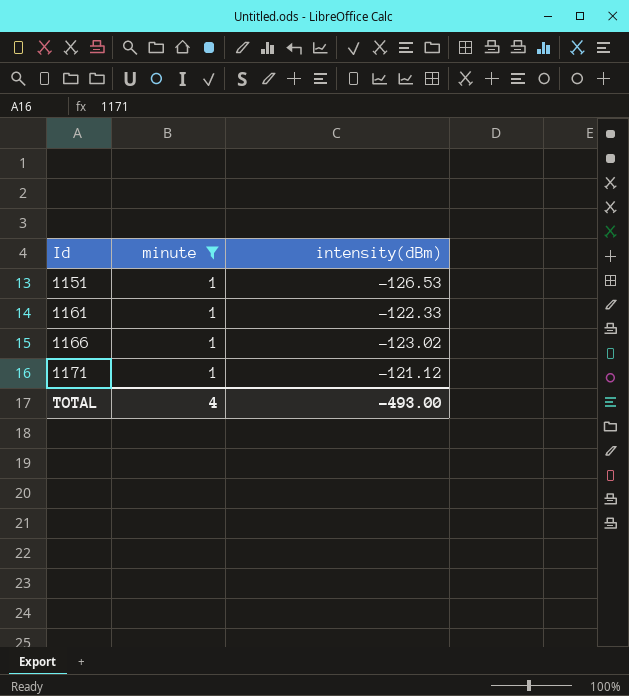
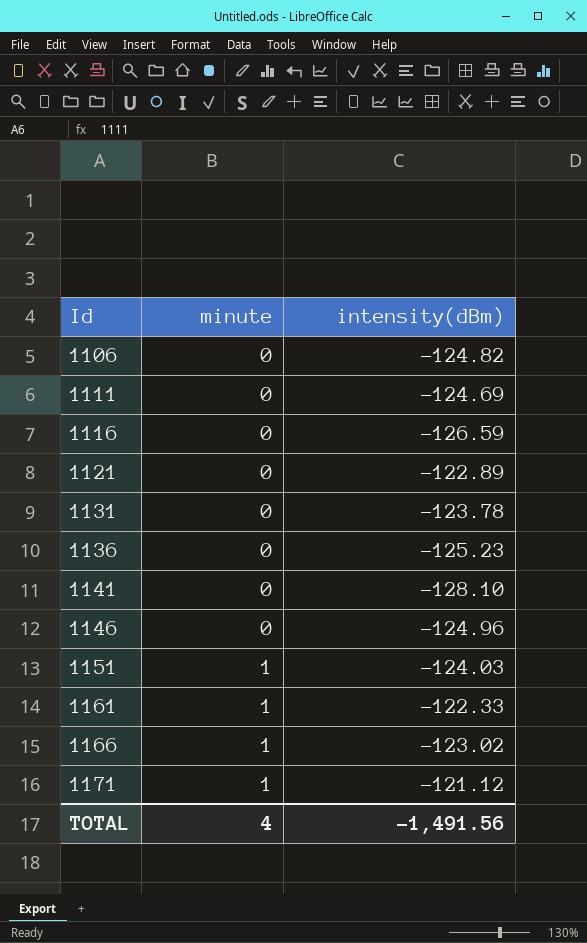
filter: minute = 1 -> none
1151 | intensity(dBm): -126.53 -> -124.03
TOTAL | intensity(dBm): -493.00 -> -1,491.56

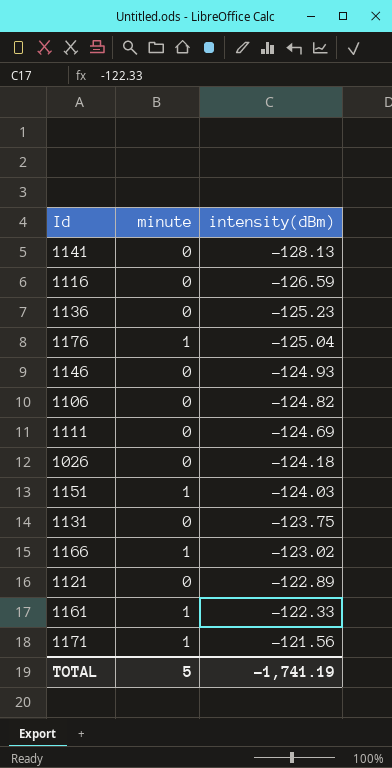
row order: Id ascending -> intensity(dBm) ascending
1141 | intensity(dBm): -128.10 -> -128.13
row 1176: none -> 1 | -125.04
1146 | intensity(dBm): -124.96 -> -124.93
row 1026: none -> 0 | -124.18
1131 | intensity(dBm): -123.78 -> -123.75
1171 | intensity(dBm): -121.12 -> -121.56
TOTAL | minute: 4 -> 5
TOTAL | intensity(dBm): -1,491.56 -> -1,741.19

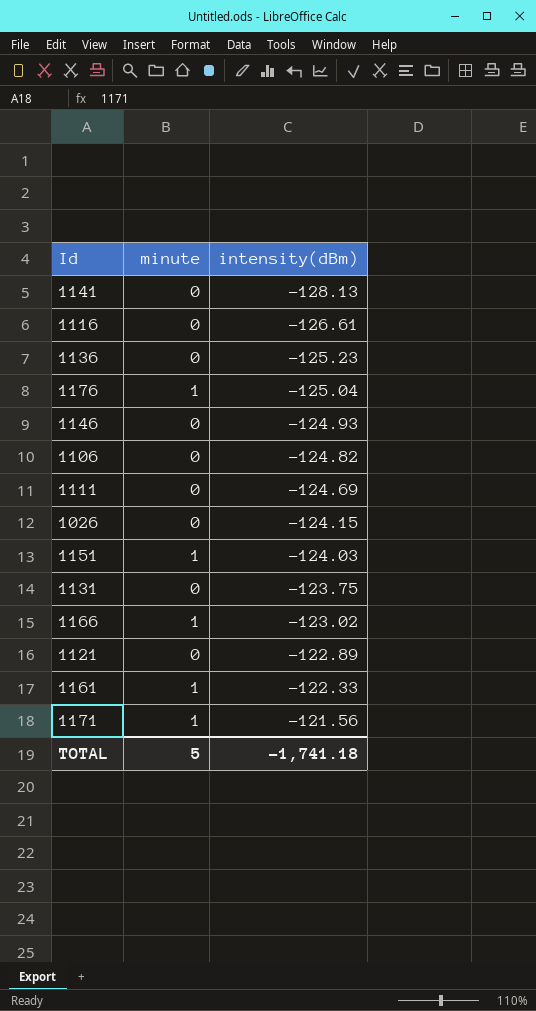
1116 | intensity(dBm): -126.59 -> -126.61
1026 | intensity(dBm): -124.18 -> -124.15
TOTAL | intensity(dBm): -1,741.19 -> -1,741.18

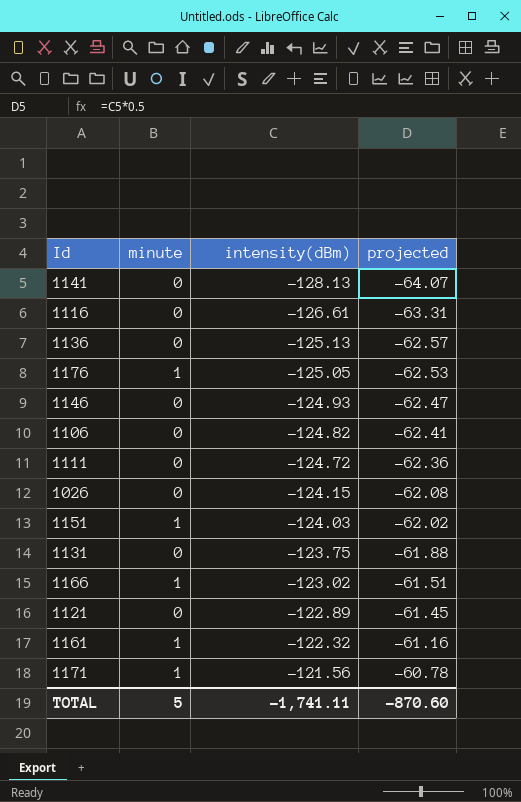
column projected | formula: none -> [intensity(dBm)] * 0.5
1136 | intensity(dBm): -125.23 -> -125.13
1176 | intensity(dBm): -125.04 -> -125.05
1111 | intensity(dBm): -124.69 -> -124.72
1161 | intensity(dBm): -122.33 -> -122.32
TOTAL | intensity(dBm): -1,741.18 -> -1,741.11

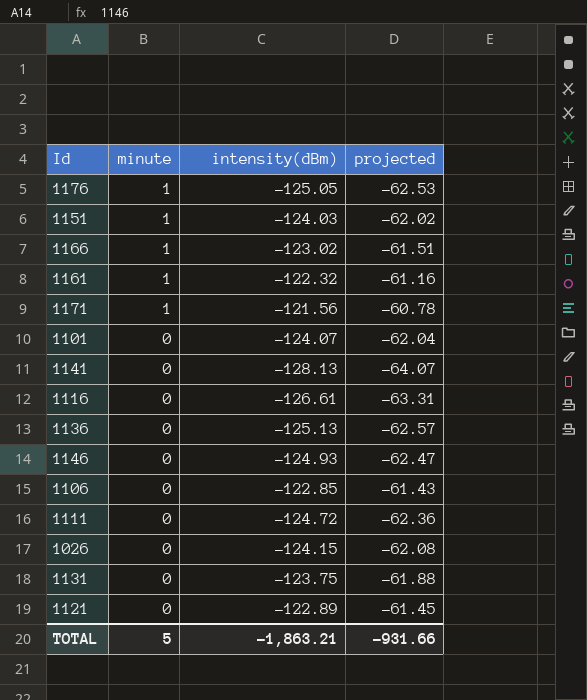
row order: intensity(dBm) ascending -> minute descending
row 1101: none -> 0 | -124.07 | -62.04
1106 | intensity(dBm): -124.82 -> -122.85
1106 | projected: -62.41 -> -61.43
TOTAL | intensity(dBm): -1,741.11 -> -1,863.21
TOTAL | projected: -870.60 -> -931.66

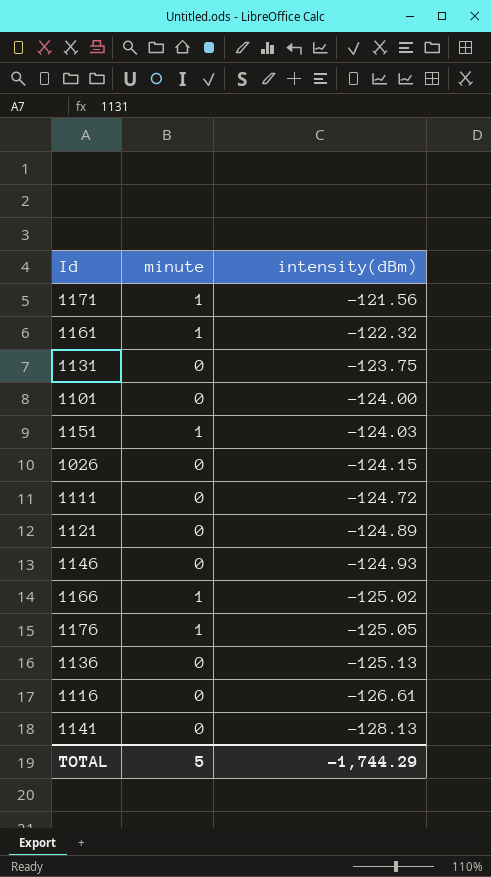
row order: minute descending -> intensity(dBm) descending
column projected | formula: [intensity(dBm)] * 0.5 -> none
row 1106: 0 | -122.85 | -61.43 -> none
1101 | intensity(dBm): -124.07 -> -124.00
1121 | intensity(dBm): -122.89 -> -124.89
1166 | intensity(dBm): -123.02 -> -125.02
TOTAL | intensity(dBm): -1,863.21 -> -1,744.29

